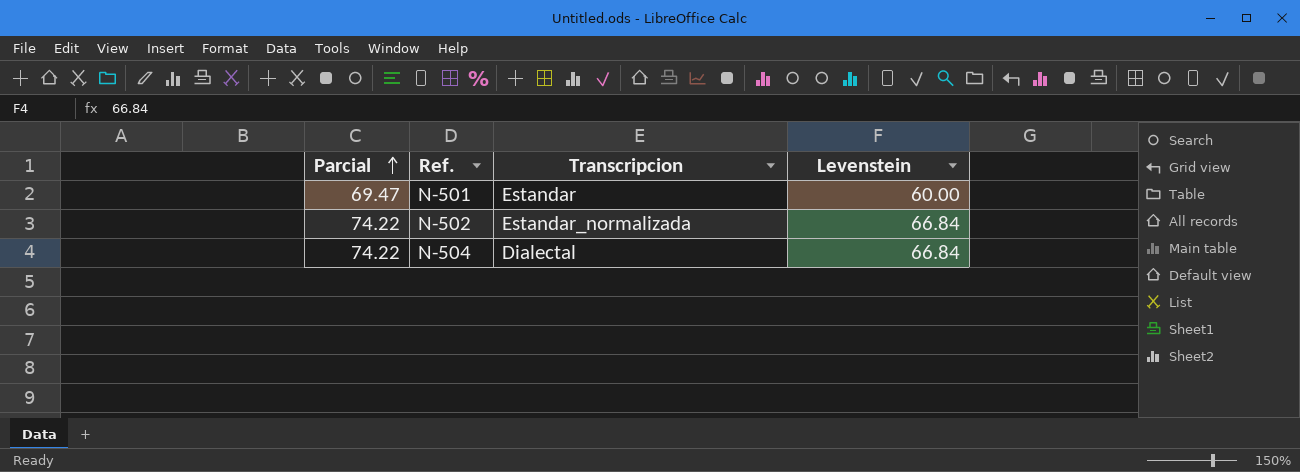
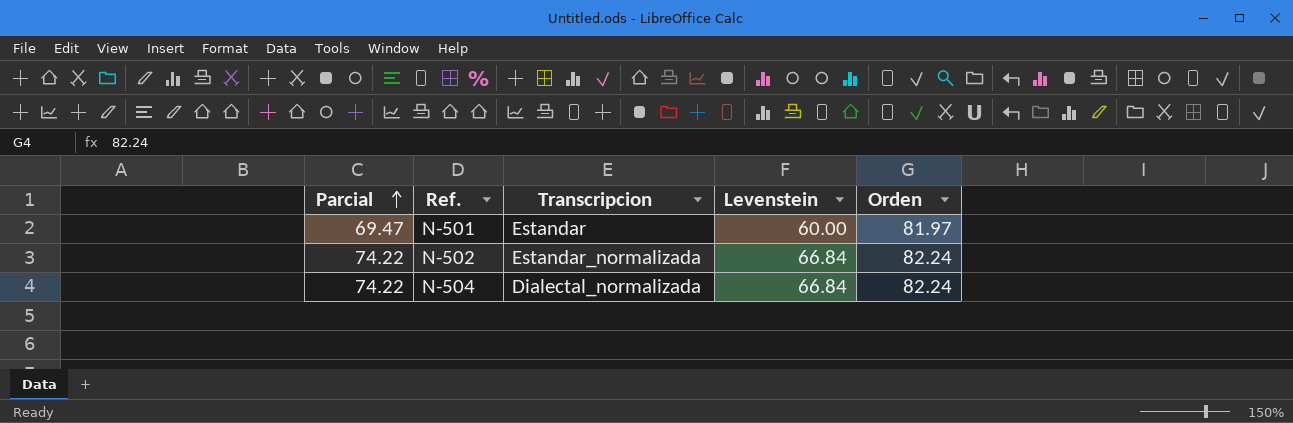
column Orden | position: none -> 5
N-504 | Transcripcion: Dialectal -> Dialectal_normalizada

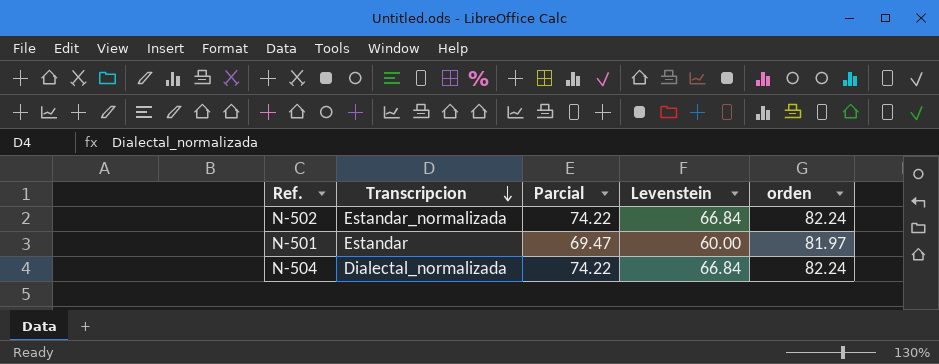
row order: Parcial ascending -> Transcripcion descending
column Parcial | position: 1 -> 3
column name: Orden -> orden

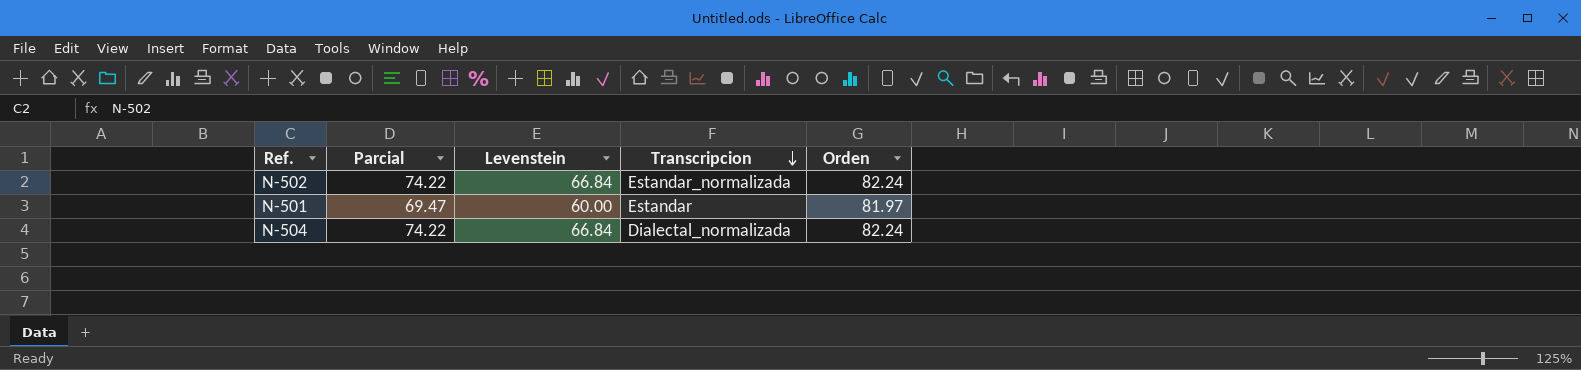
column Transcripcion | position: 2 -> 4
column name: orden -> Orden

